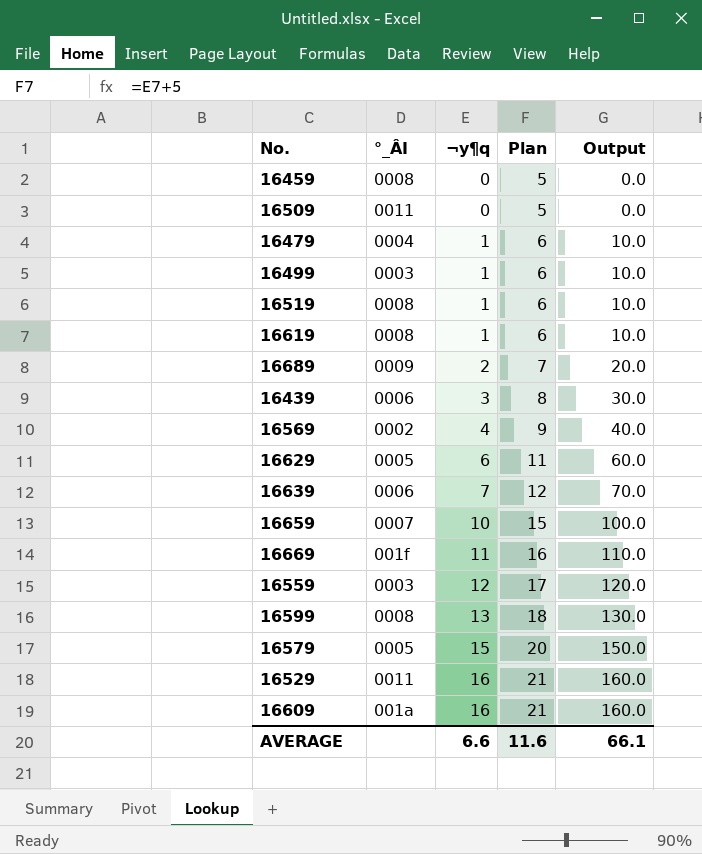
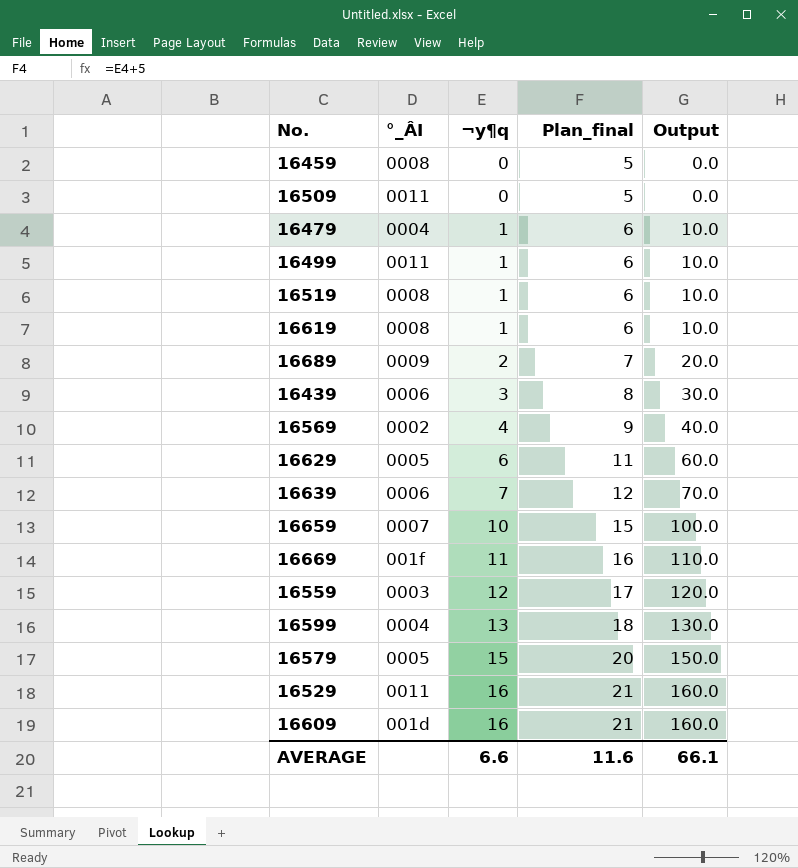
column name: Plan -> Plan_final
16499 | °_ÂI: 0003 -> 0011
16599 | °_ÂI: 0008 -> 0004
16609 | °_ÂI: 001a -> 001d

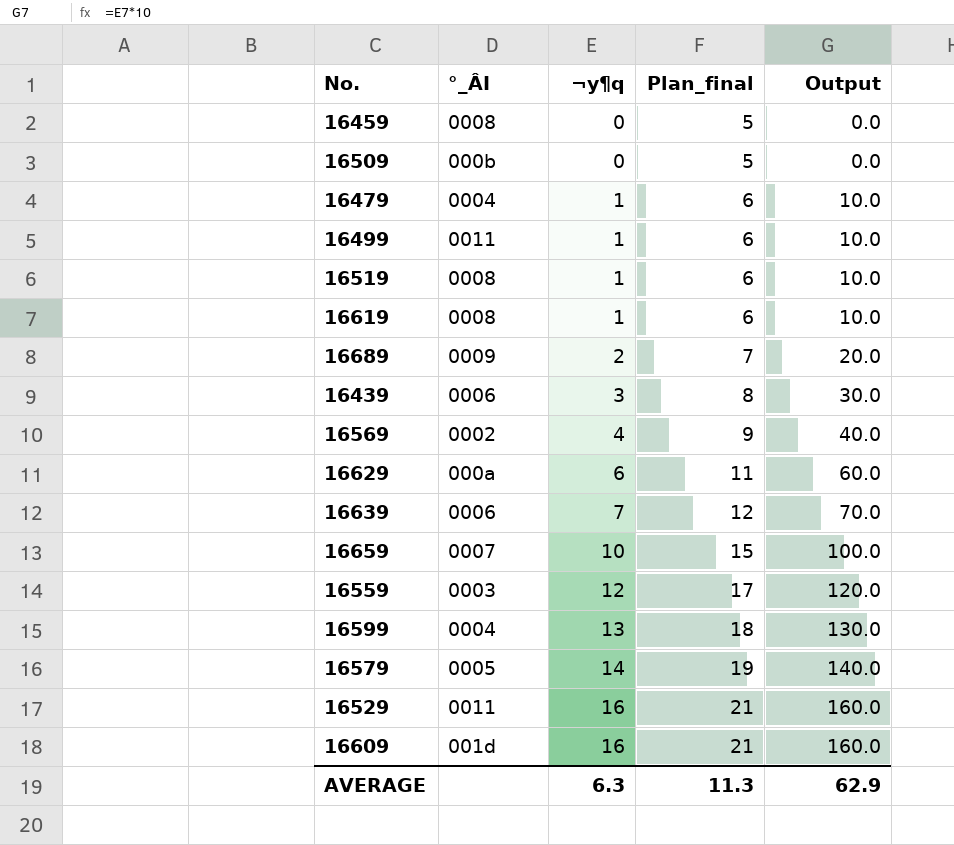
row 16669: 001f | 11 | 16 | 110.0 -> none
16509 | °_ÂI: 0011 -> 000b
16629 | °_ÂI: 0005 -> 000a
16579 | ¬y¶q: 15 -> 14
16579 | Plan_final: 20 -> 19
16579 | Output: 150.0 -> 140.0
AVERAGE | ¬y¶q: 6.6 -> 6.3
AVERAGE | Plan_final: 11.6 -> 11.3
AVERAGE | Output: 66.1 -> 62.9

